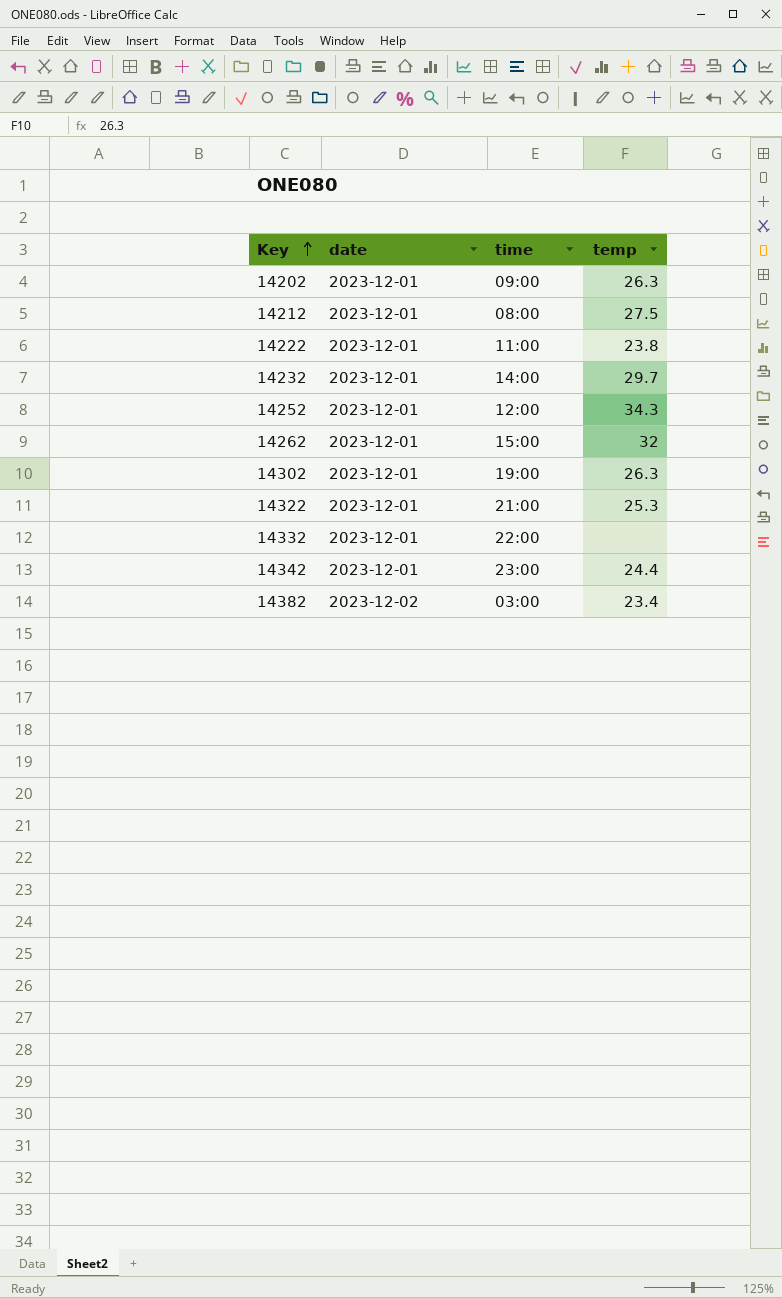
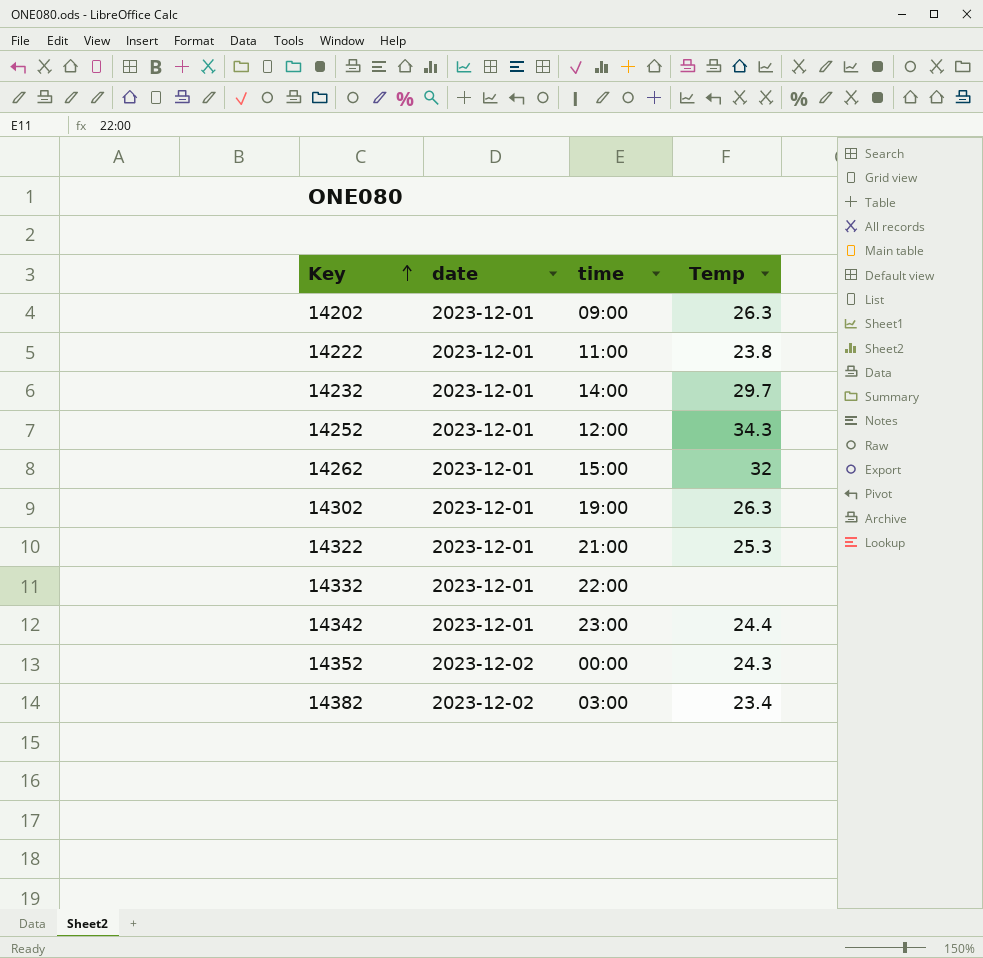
column name: temp -> Temp
row 14212: 2023-12-01 | 08:00 | 27.5 -> none
row 14352: none -> 2023-12-02 | 00:00 | 24.3

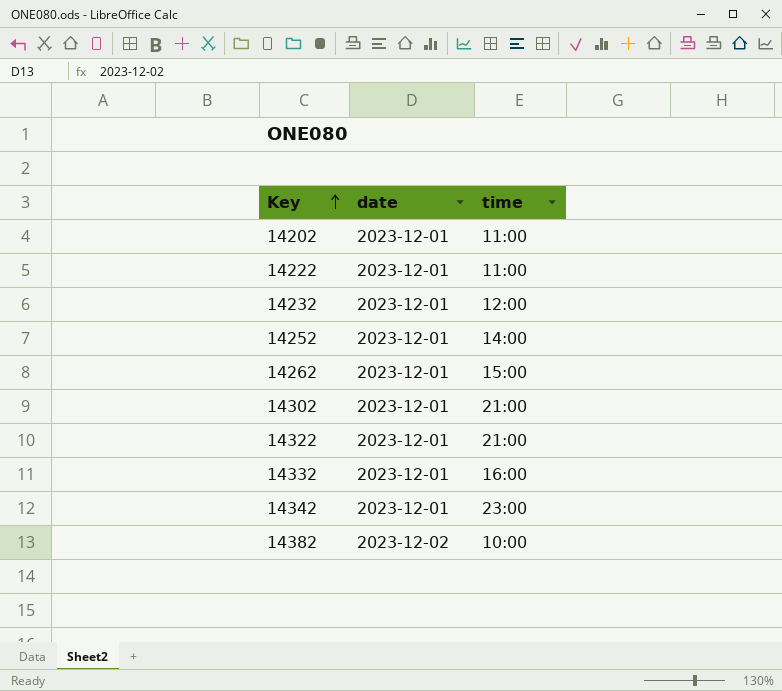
column Temp | position: 4 -> none
row 14352: 2023-12-02 | 00:00 | 24.3 -> none
14202 | time: 09:00 -> 11:00
14232 | time: 14:00 -> 12:00
14252 | time: 12:00 -> 14:00
14302 | time: 19:00 -> 21:00
14332 | time: 22:00 -> 16:00
14382 | time: 03:00 -> 10:00

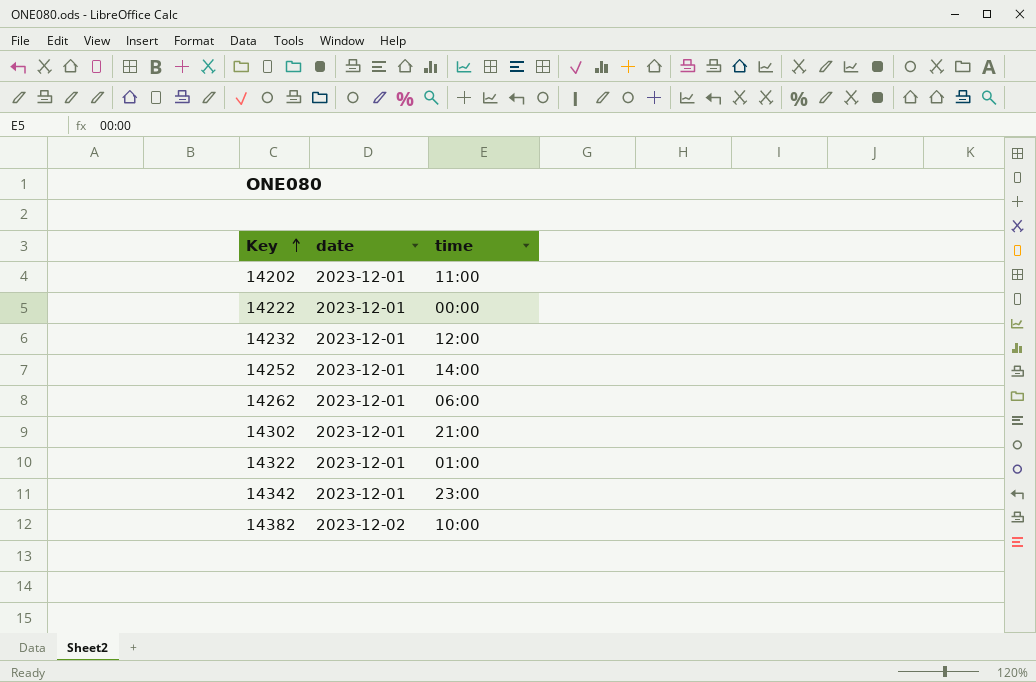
row 14332: 2023-12-01 | 16:00 -> none
14222 | time: 11:00 -> 00:00
14262 | time: 15:00 -> 06:00
14322 | time: 21:00 -> 01:00

